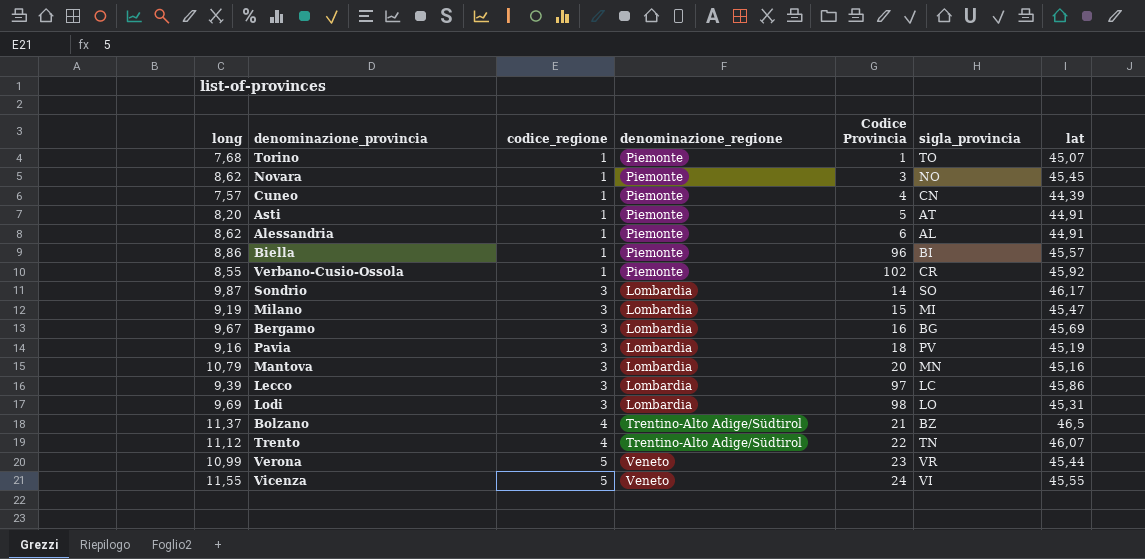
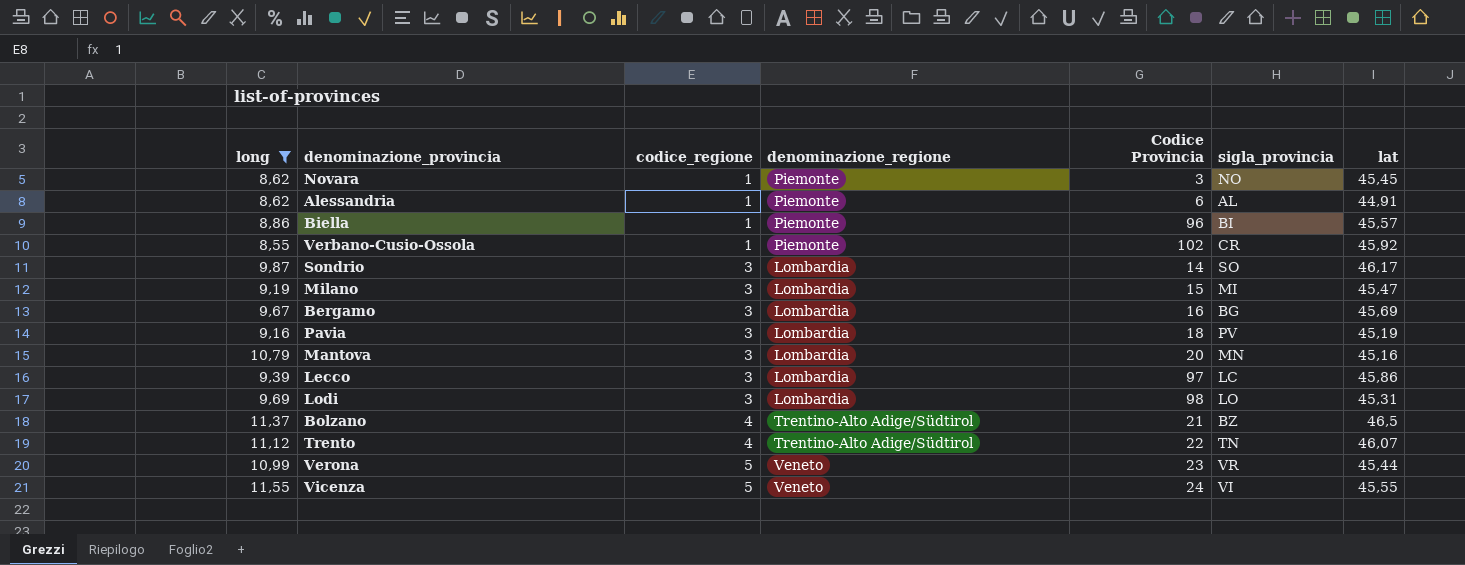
filter: none -> long >= 8,55

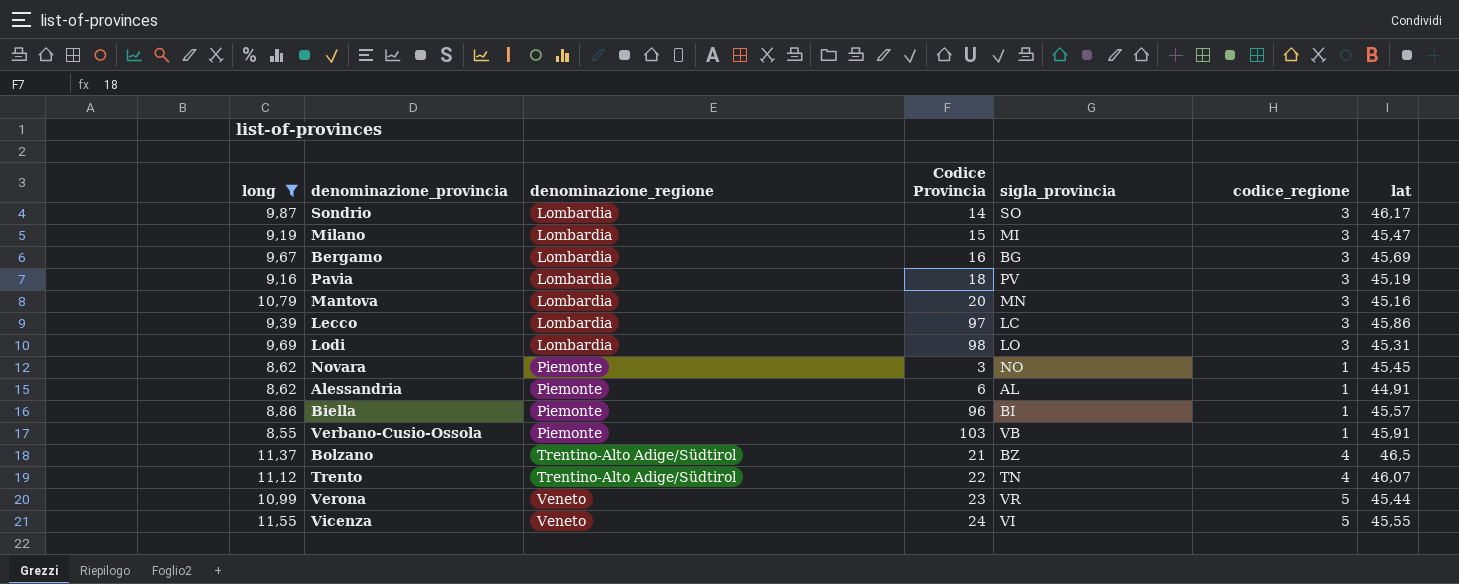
row order: codice_regione ascending -> denominazione_regione ascending
column codice_regione | position: 3 -> 6
Verbano-Cusio-Ossola | Codice Provincia: 102 -> 103
Verbano-Cusio-Ossola | sigla_provincia: CR -> VB
Verbano-Cusio-Ossola | lat: 45,92 -> 45,91

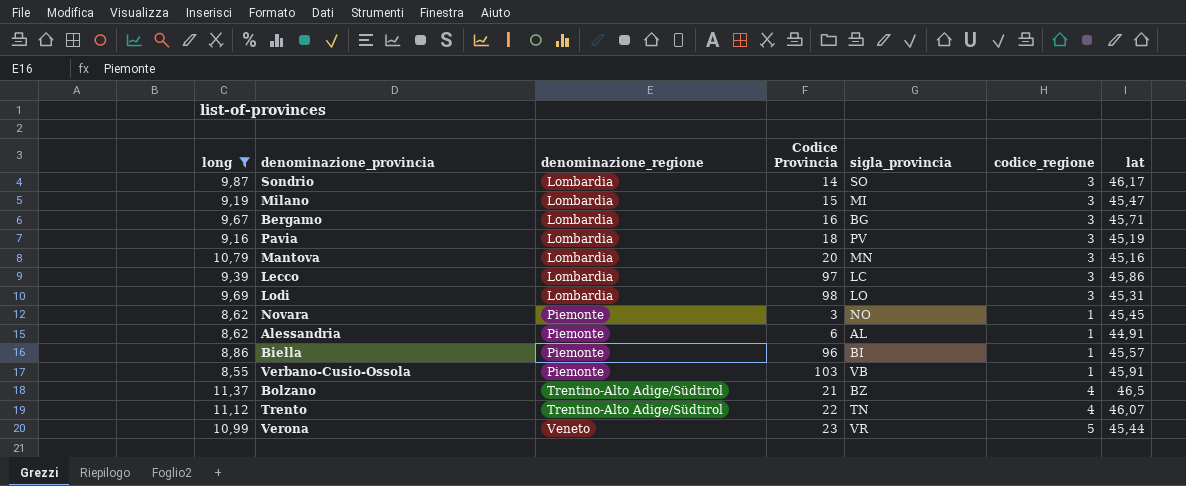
row Vicenza: 11,55 | Veneto | 24 | VI | 5 | 45,55 -> none
Bergamo | lat: 45,69 -> 45,71

